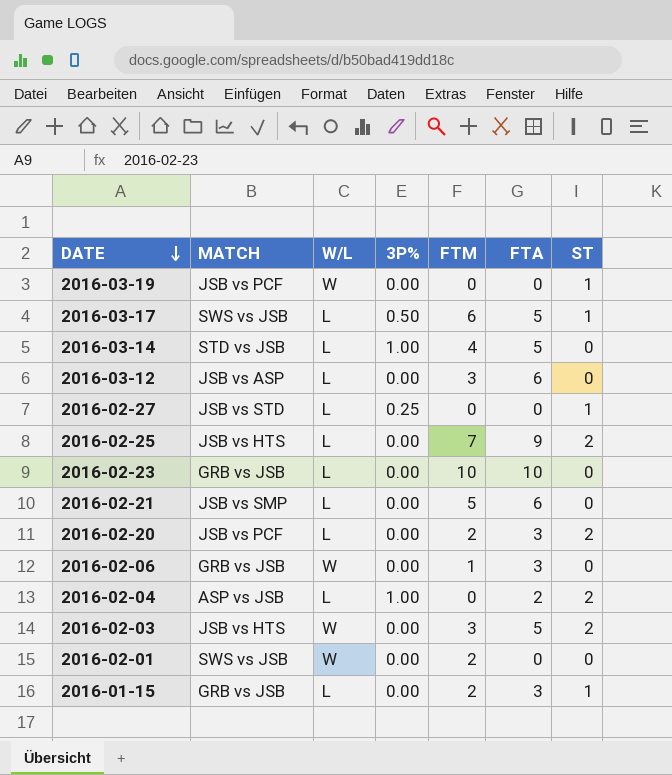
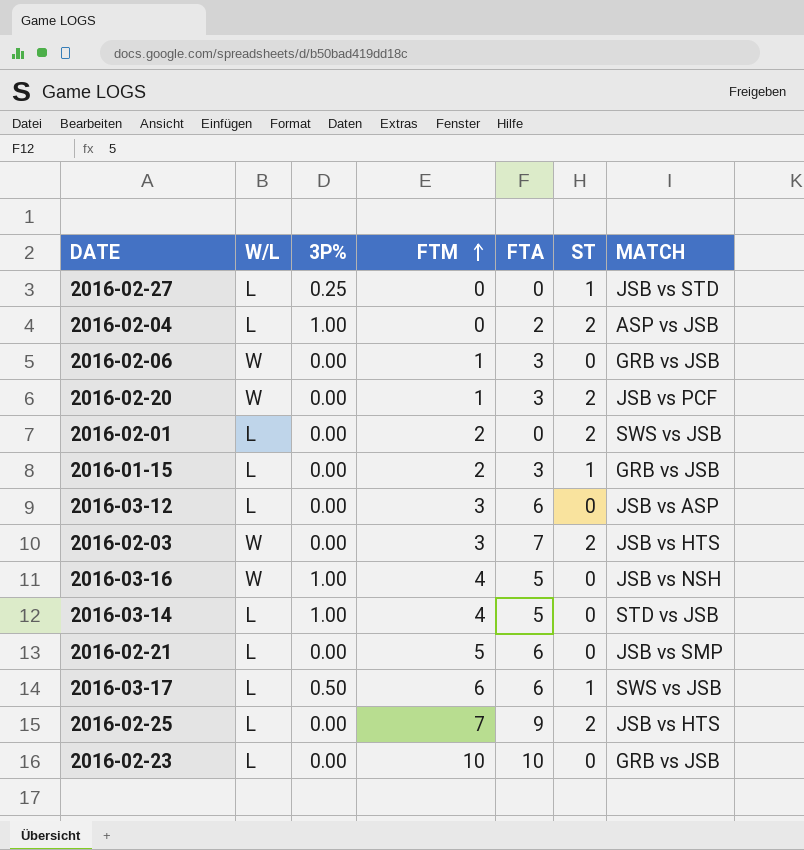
row order: DATE descending -> FTM ascending
column MATCH | position: 2 -> 7
row 2016-03-19: JSB vs PCF | W | 0.00 | 0 | 0 | 1 -> none
2016-02-20 | W/L: L -> W
2016-02-20 | FTM: 2 -> 1
2016-02-01 | W/L: W -> L
2016-02-01 | ST: 0 -> 2
2016-02-03 | FTA: 5 -> 7
row 2016-03-16: none -> W | 1.00 | 4 | 5 | 0 | JSB vs NSH
2016-03-17 | FTA: 5 -> 6

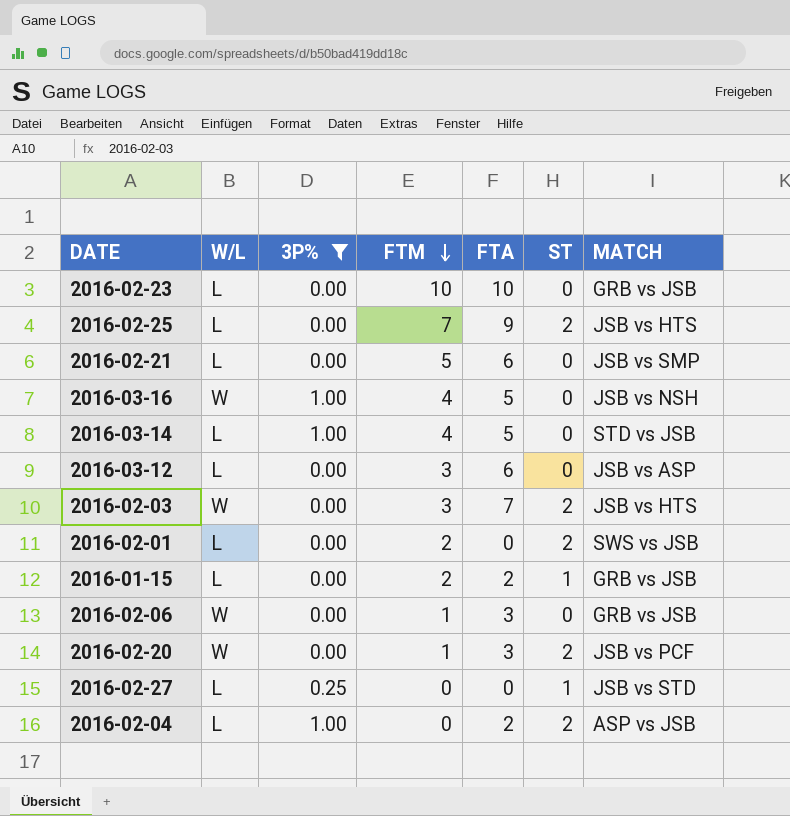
filter: none -> 3P% != 0.50
row order: FTM ascending -> FTM descending
2016-01-15 | FTA: 3 -> 2

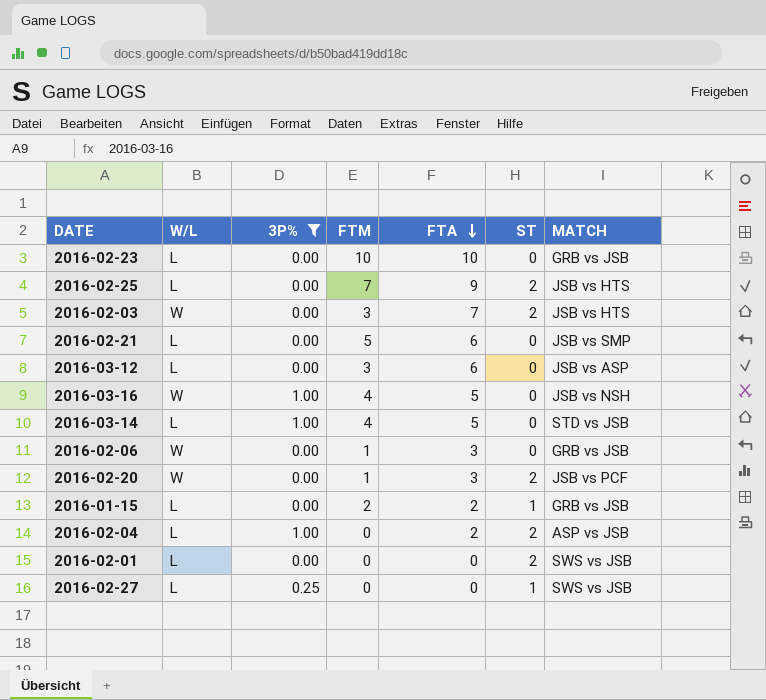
row order: FTM descending -> FTA descending
2016-02-01 | FTM: 2 -> 0
2016-02-27 | MATCH: JSB vs STD -> SWS vs JSB

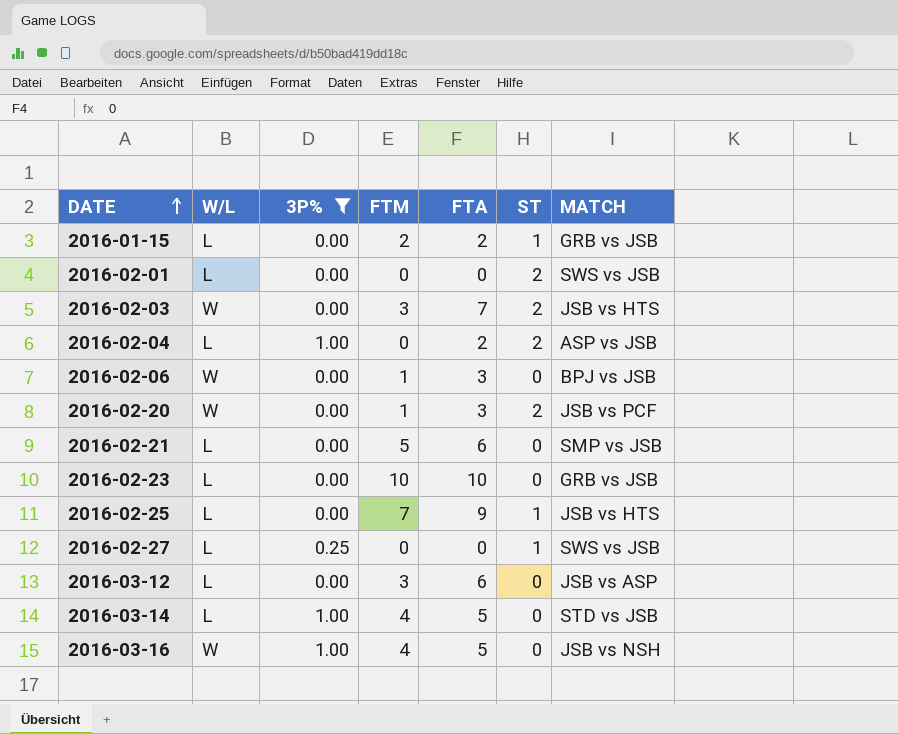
row order: FTA descending -> DATE ascending
2016-02-06 | MATCH: GRB vs JSB -> BPJ vs JSB
2016-02-21 | MATCH: JSB vs SMP -> SMP vs JSB
2016-02-25 | ST: 2 -> 1

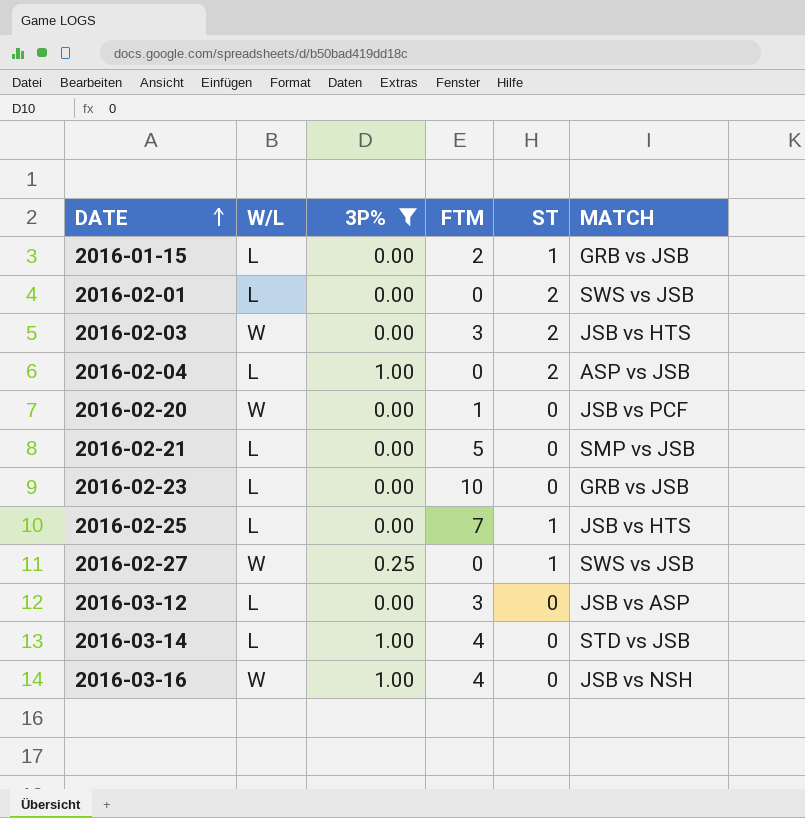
column FTA | position: 5 -> none
row 2016-02-06: W | 0.00 | 1 | 3 | 0 | BPJ vs JSB -> none
2016-02-20 | ST: 2 -> 0
2016-02-27 | W/L: L -> W

